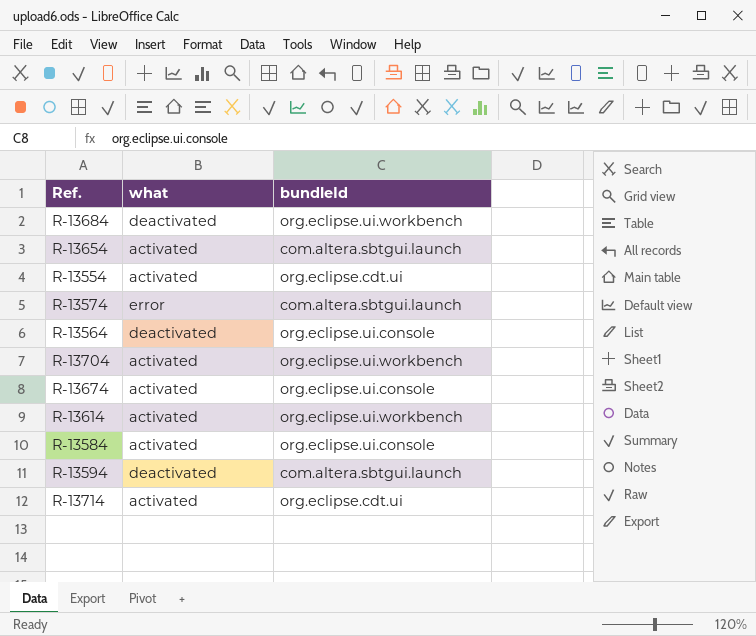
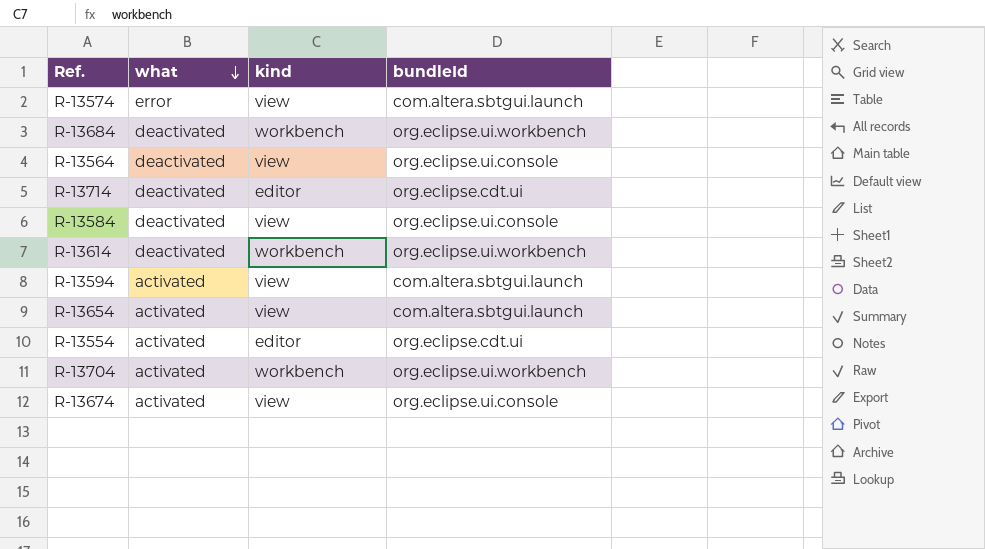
row order: none -> what descending
column kind | position: none -> 3
R-13714 | what: activated -> deactivated
R-13584 | what: activated -> deactivated
R-13614 | what: activated -> deactivated
R-13594 | what: deactivated -> activated

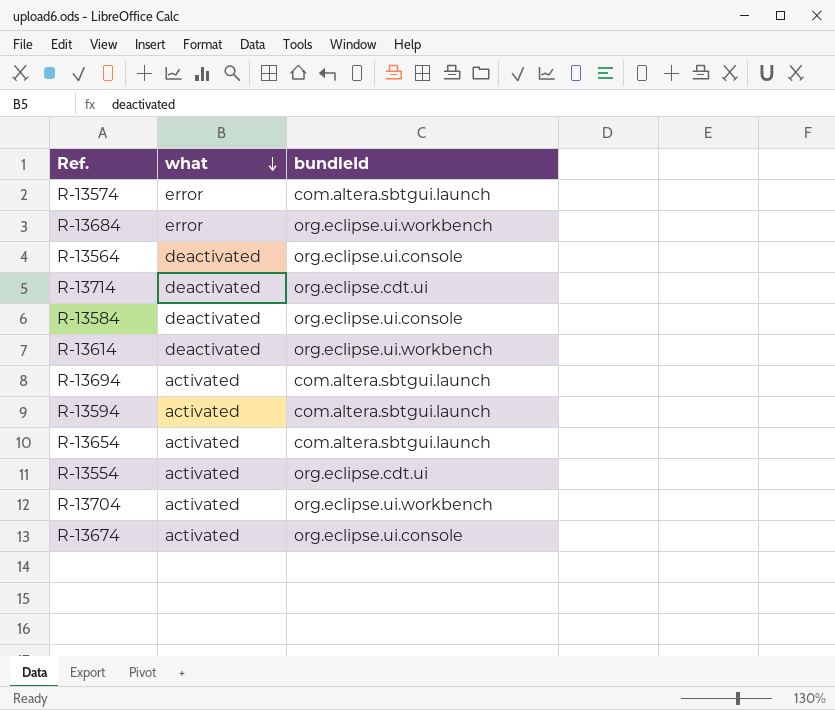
column kind | position: 3 -> none
R-13684 | what: deactivated -> error
row R-13694: none -> activated | com.altera.sbtgui.launch

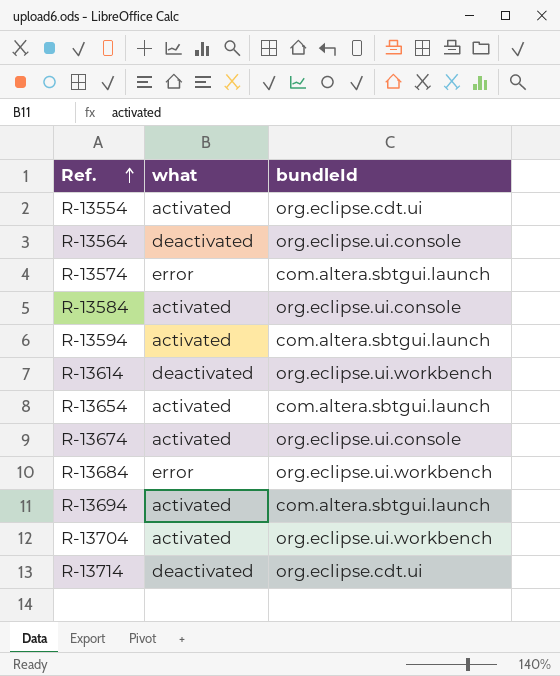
row order: what descending -> Ref. ascending
R-13584 | what: deactivated -> activated

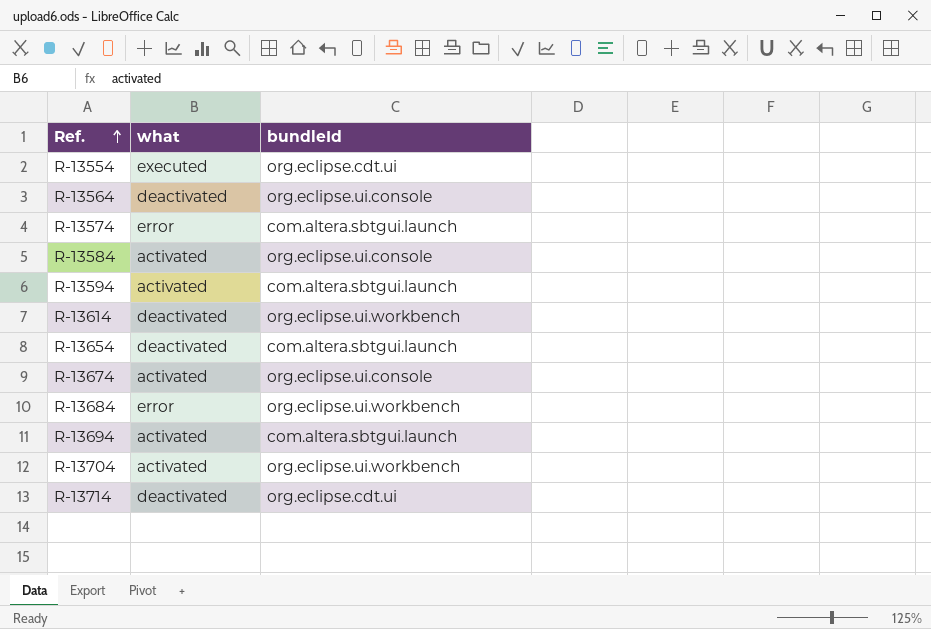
R-13554 | what: activated -> executed
R-13654 | what: activated -> deactivated

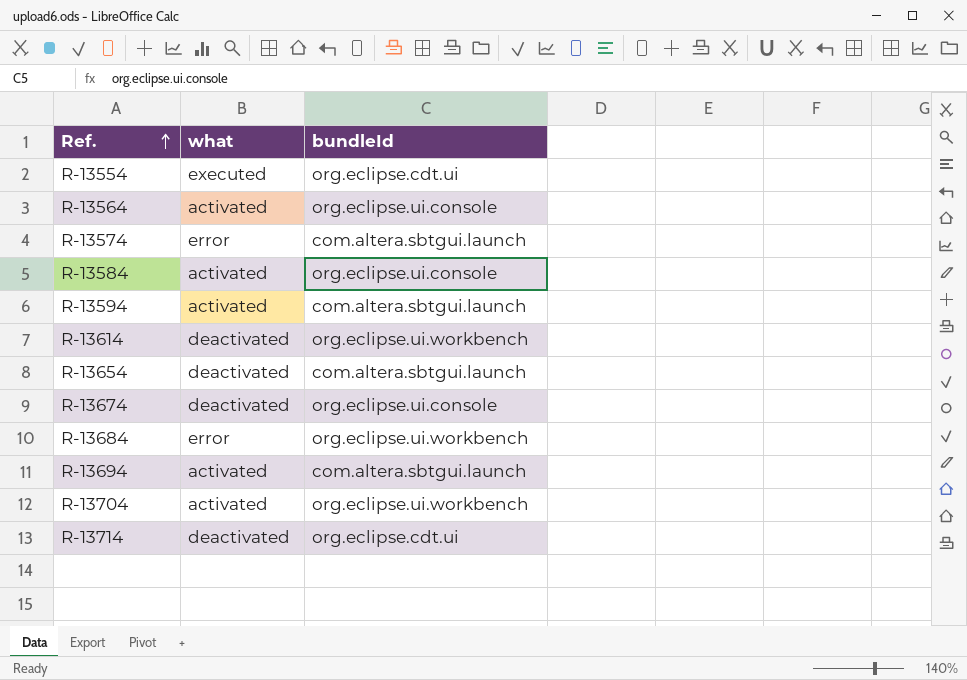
R-13564 | what: deactivated -> activated
R-13674 | what: activated -> deactivated

